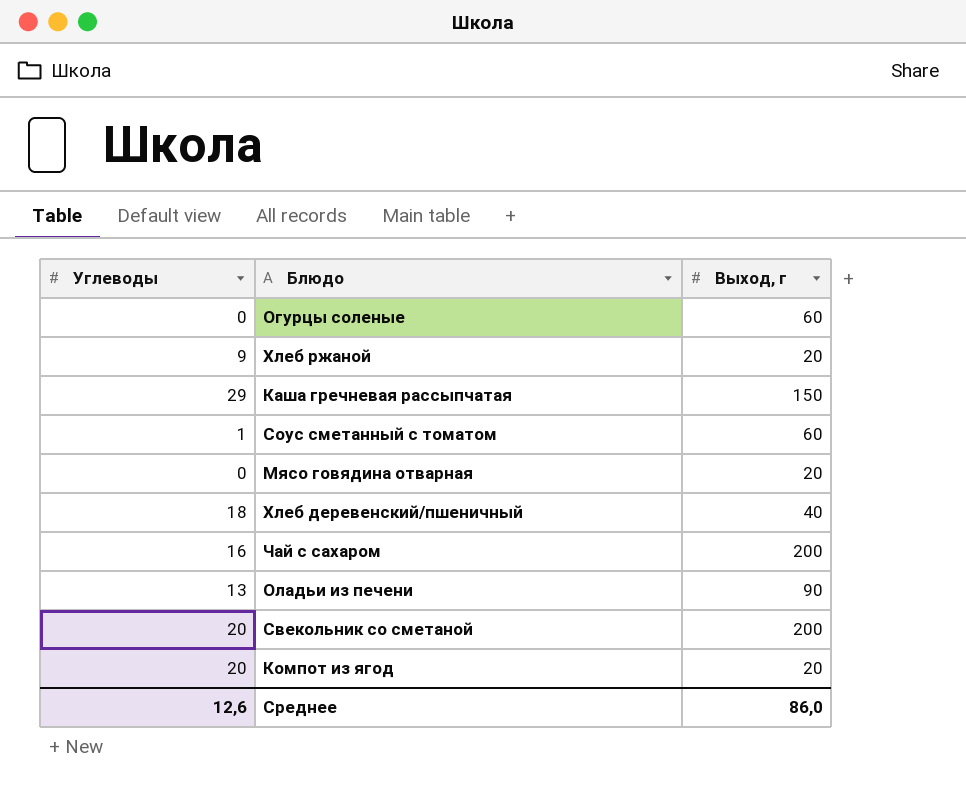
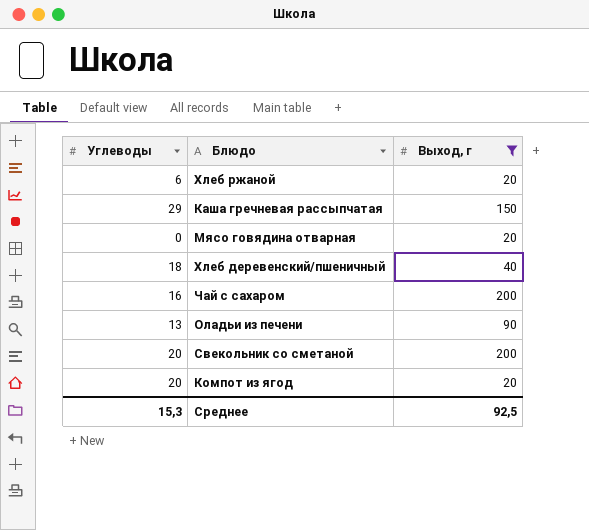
filter: none -> Выход, г != 60
Хлеб ржаной | Углеводы: 9 -> 6
Среднее | Углеводы: 12,6 -> 15,3
Среднее | Выход, г: 86,0 -> 92,5

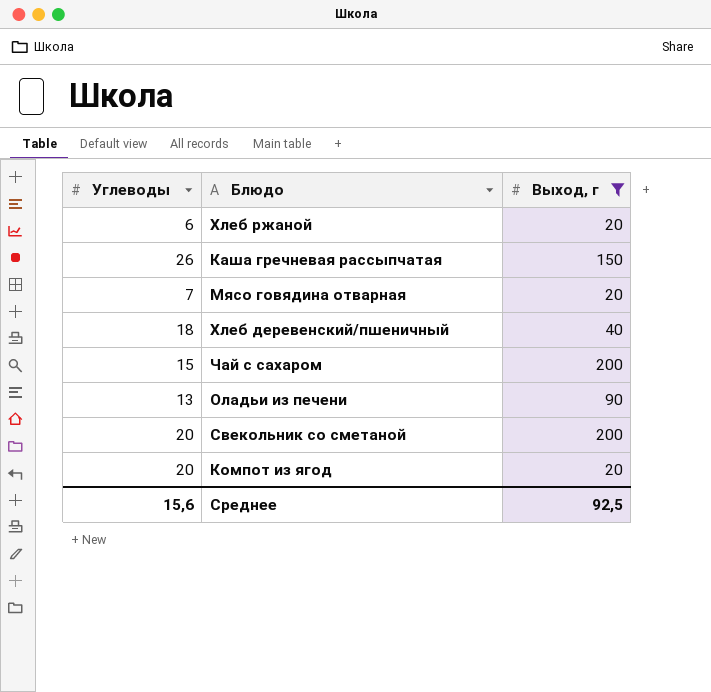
Каша гречневая рассыпчатая | Углеводы: 29 -> 26
Мясо говядина отварная | Углеводы: 0 -> 7
Чай с сахаром | Углеводы: 16 -> 15
Среднее | Углеводы: 15,3 -> 15,6

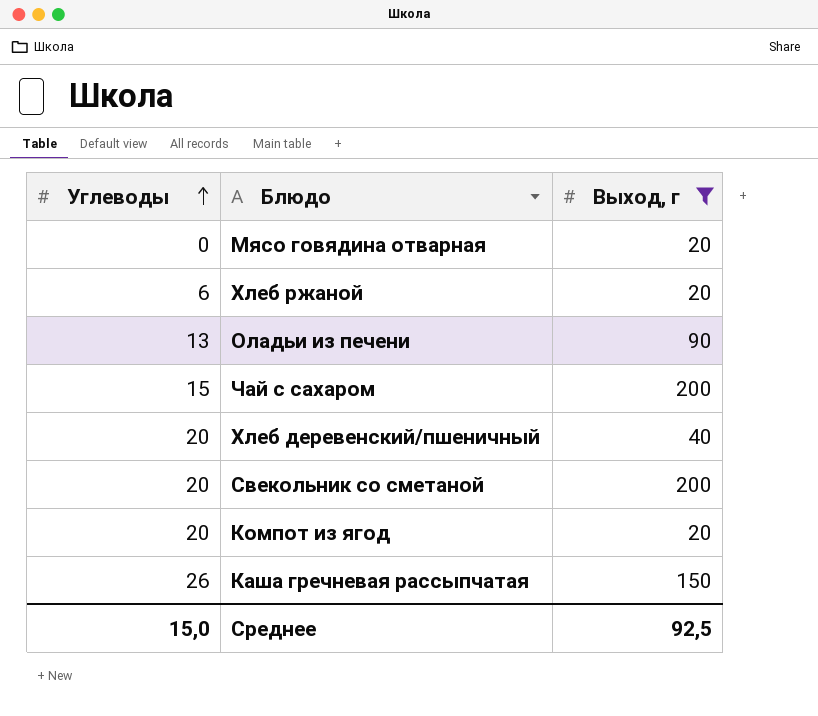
row order: none -> Углеводы ascending
Мясо говядина отварная | Углеводы: 7 -> 0
Хлеб деревенский/пшеничный | Углеводы: 18 -> 20
Среднее | Углеводы: 15,6 -> 15,0

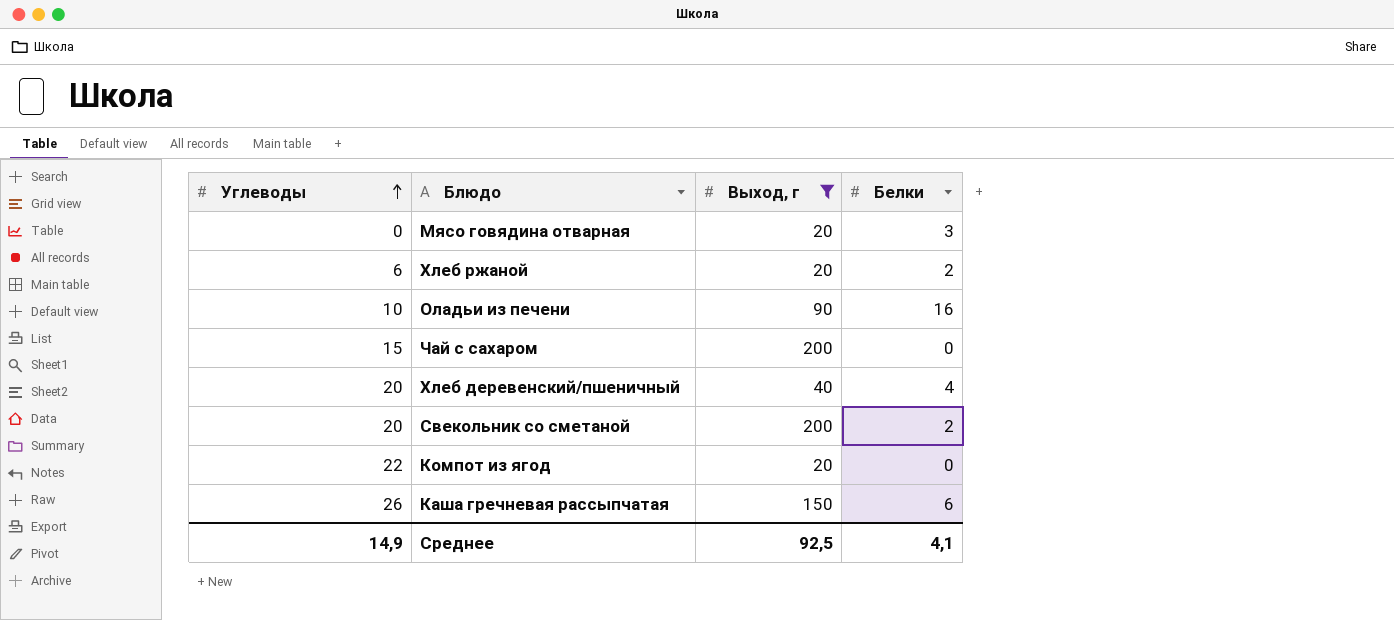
column Белки | position: none -> 4
Оладьи из печени | Углеводы: 13 -> 10
Компот из ягод | Углеводы: 20 -> 22
Среднее | Углеводы: 15,0 -> 14,9

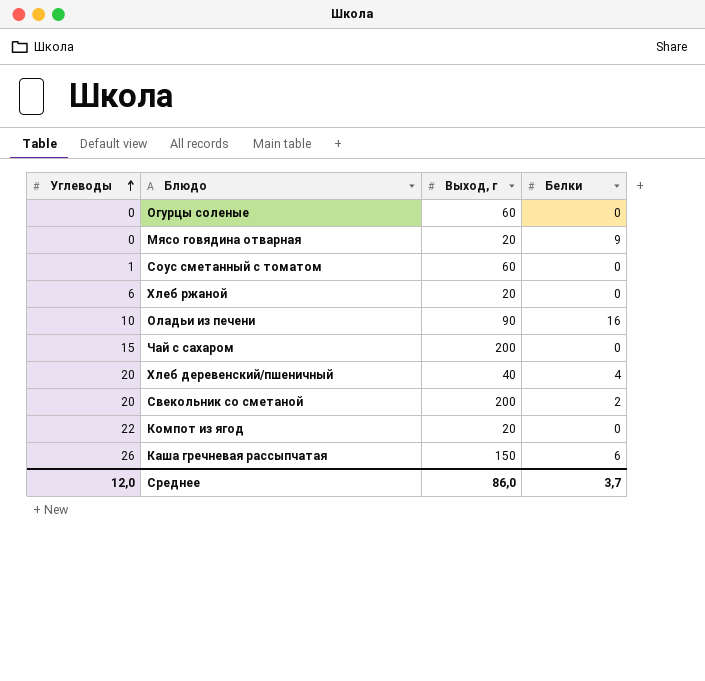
filter: Выход, г != 60 -> none
Мясо говядина отварная | Белки: 3 -> 9
Хлеб ржаной | Белки: 2 -> 0
Среднее | Углеводы: 14,9 -> 12,0
Среднее | Выход, г: 92,5 -> 86,0
Среднее | Белки: 4,1 -> 3,7

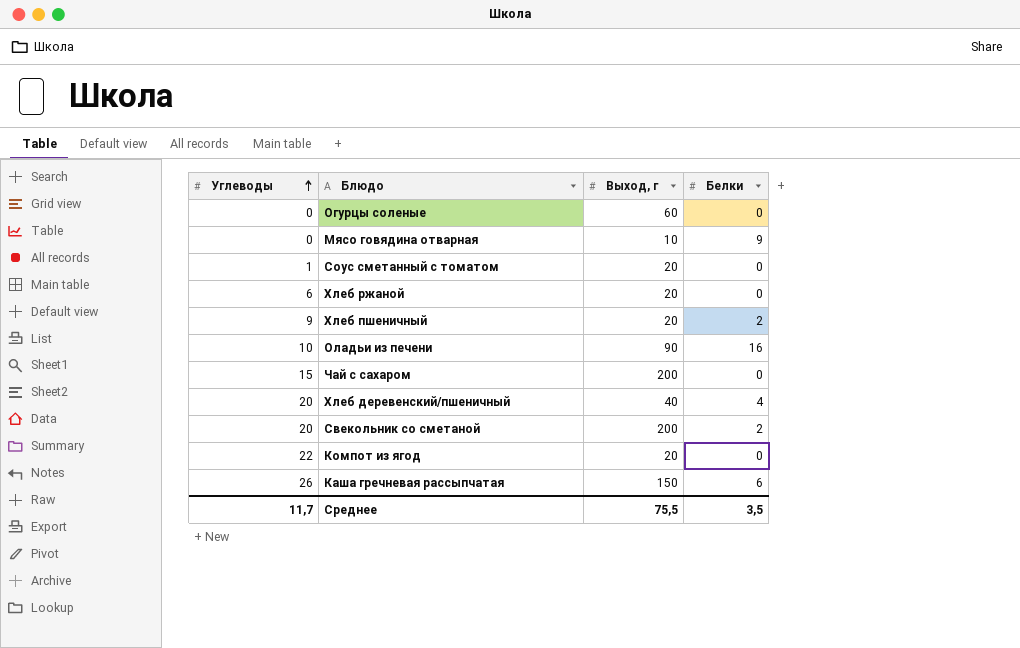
Мясо говядина отварная | Выход, г: 20 -> 10
Соус сметанный с томатом | Выход, г: 60 -> 20
row Хлеб пшеничный: none -> 9 | 20 | 2
Среднее | Углеводы: 12,0 -> 11,7
Среднее | Выход, г: 86,0 -> 75,5
Среднее | Белки: 3,7 -> 3,5

